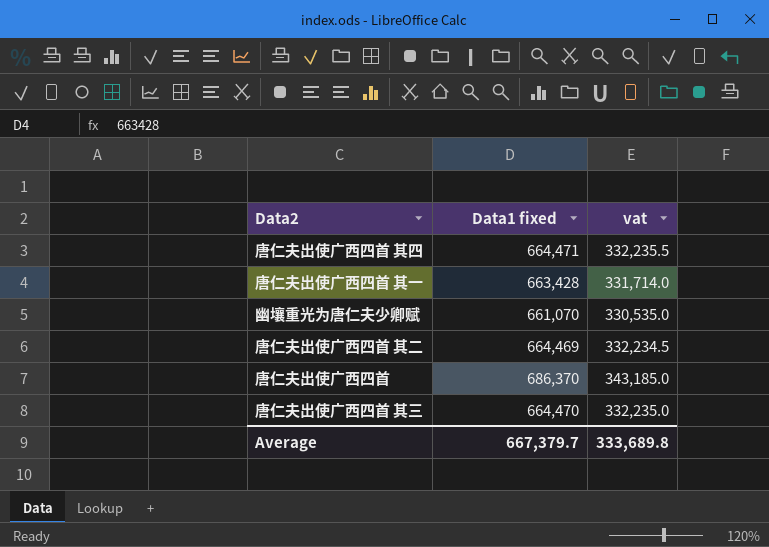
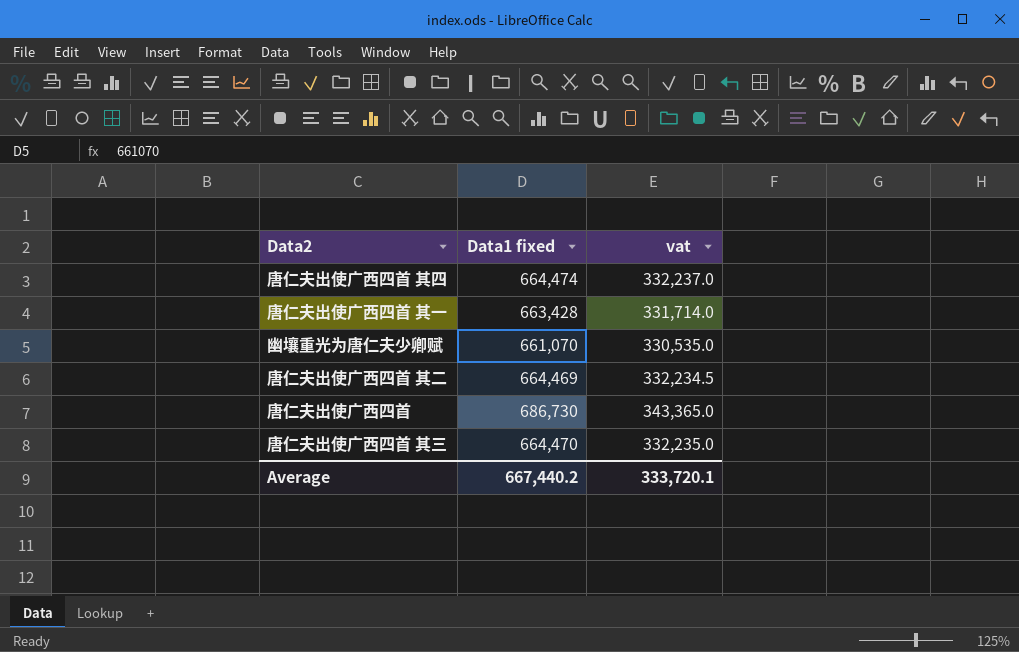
唐仁夫出使广西四首 其四 | Data1 fixed: 664,471 -> 664,474
唐仁夫出使广西四首 其四 | vat: 332,235.5 -> 332,237.0
唐仁夫出使广西四首 | Data1 fixed: 686,370 -> 686,730
唐仁夫出使广西四首 | vat: 343,185.0 -> 343,365.0
Average | Data1 fixed: 667,379.7 -> 667,440.2
Average | vat: 333,689.8 -> 333,720.1

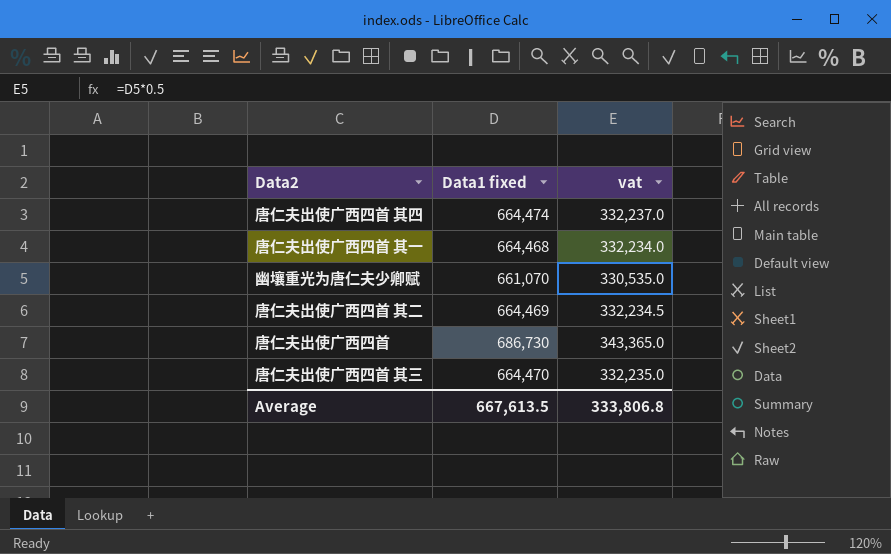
唐仁夫出使广西四首 其一 | Data1 fixed: 663,428 -> 664,468
唐仁夫出使广西四首 其一 | vat: 331,714.0 -> 332,234.0
Average | Data1 fixed: 667,440.2 -> 667,613.5
Average | vat: 333,720.1 -> 333,806.8

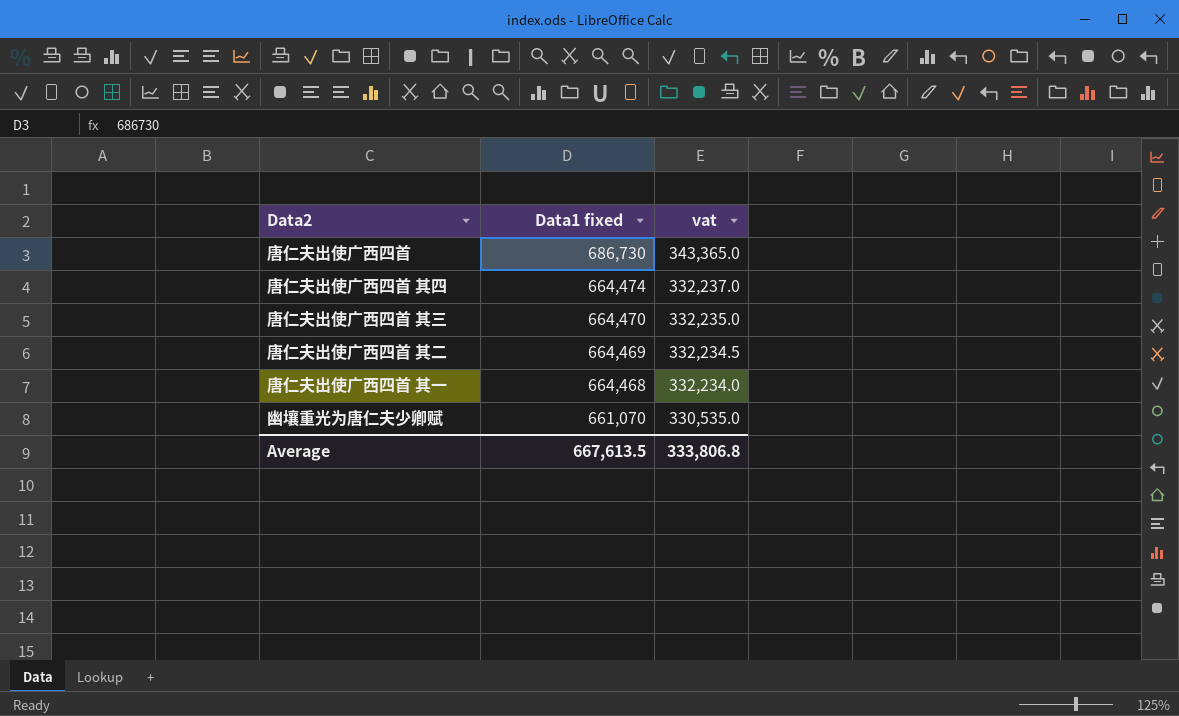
row order: none -> Data1 fixed descending

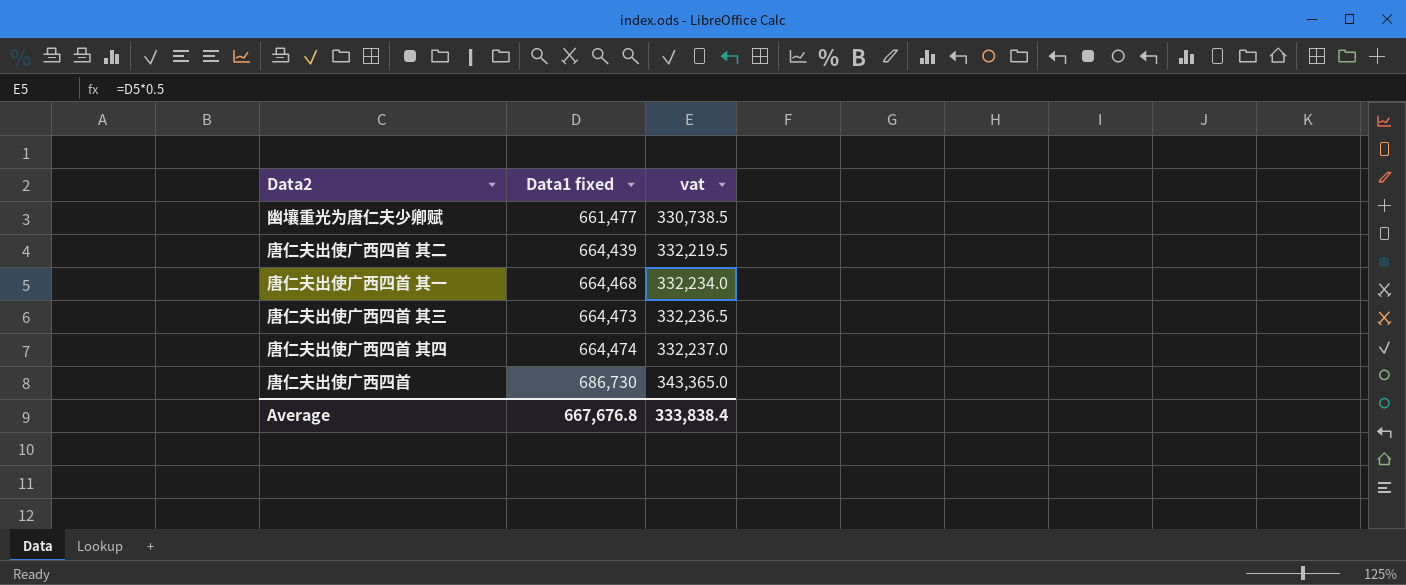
row order: Data1 fixed descending -> Data1 fixed ascending
幽壤重光为唐仁夫少卿赋 | Data1 fixed: 661,070 -> 661,477
幽壤重光为唐仁夫少卿赋 | vat: 330,535.0 -> 330,738.5
唐仁夫出使广西四首 其二 | Data1 fixed: 664,469 -> 664,439
唐仁夫出使广西四首 其二 | vat: 332,234.5 -> 332,219.5
唐仁夫出使广西四首 其三 | Data1 fixed: 664,470 -> 664,473
唐仁夫出使广西四首 其三 | vat: 332,235.0 -> 332,236.5
Average | Data1 fixed: 667,613.5 -> 667,676.8
Average | vat: 333,806.8 -> 333,838.4

